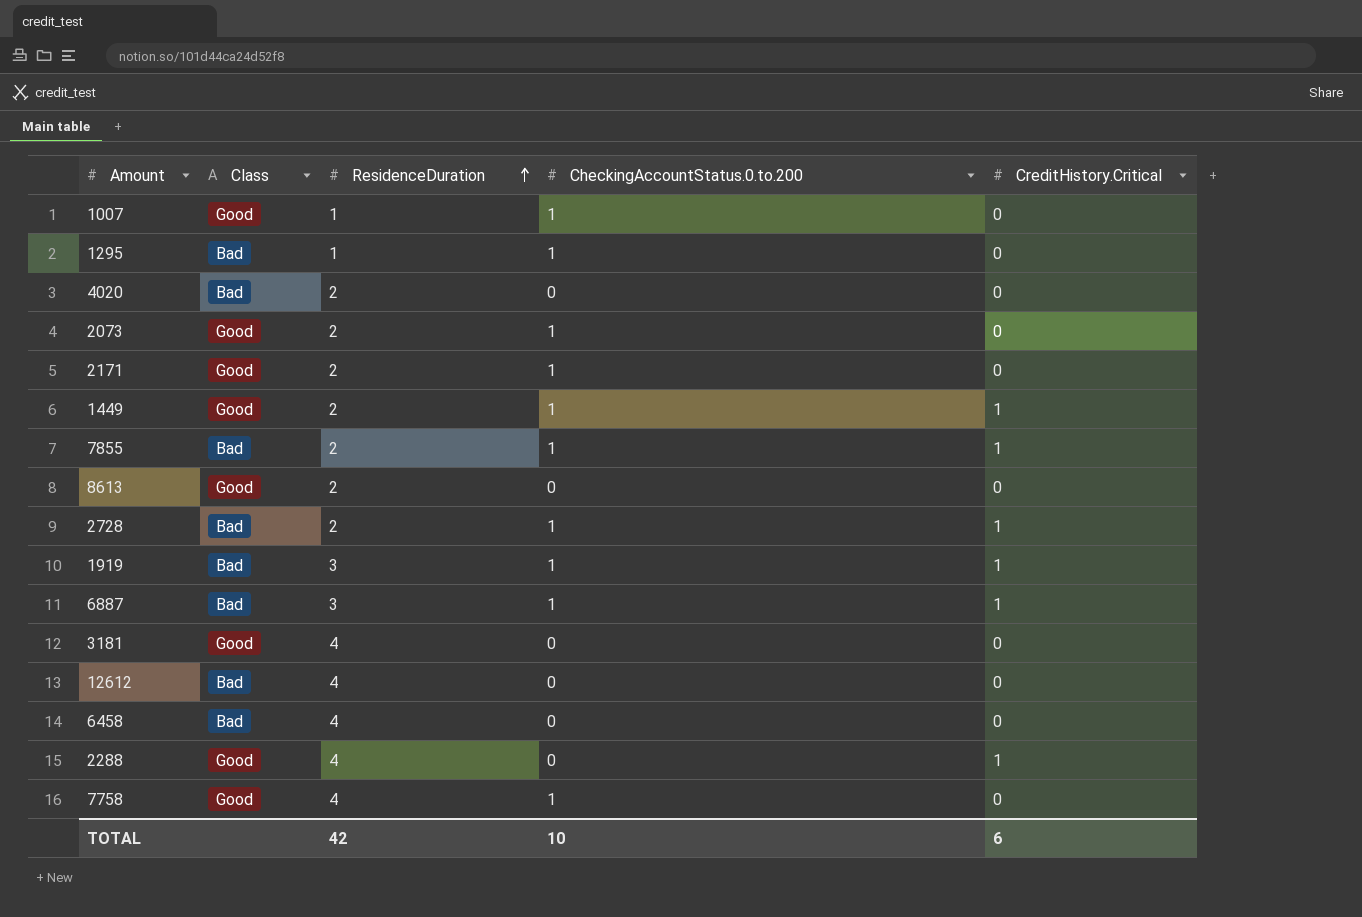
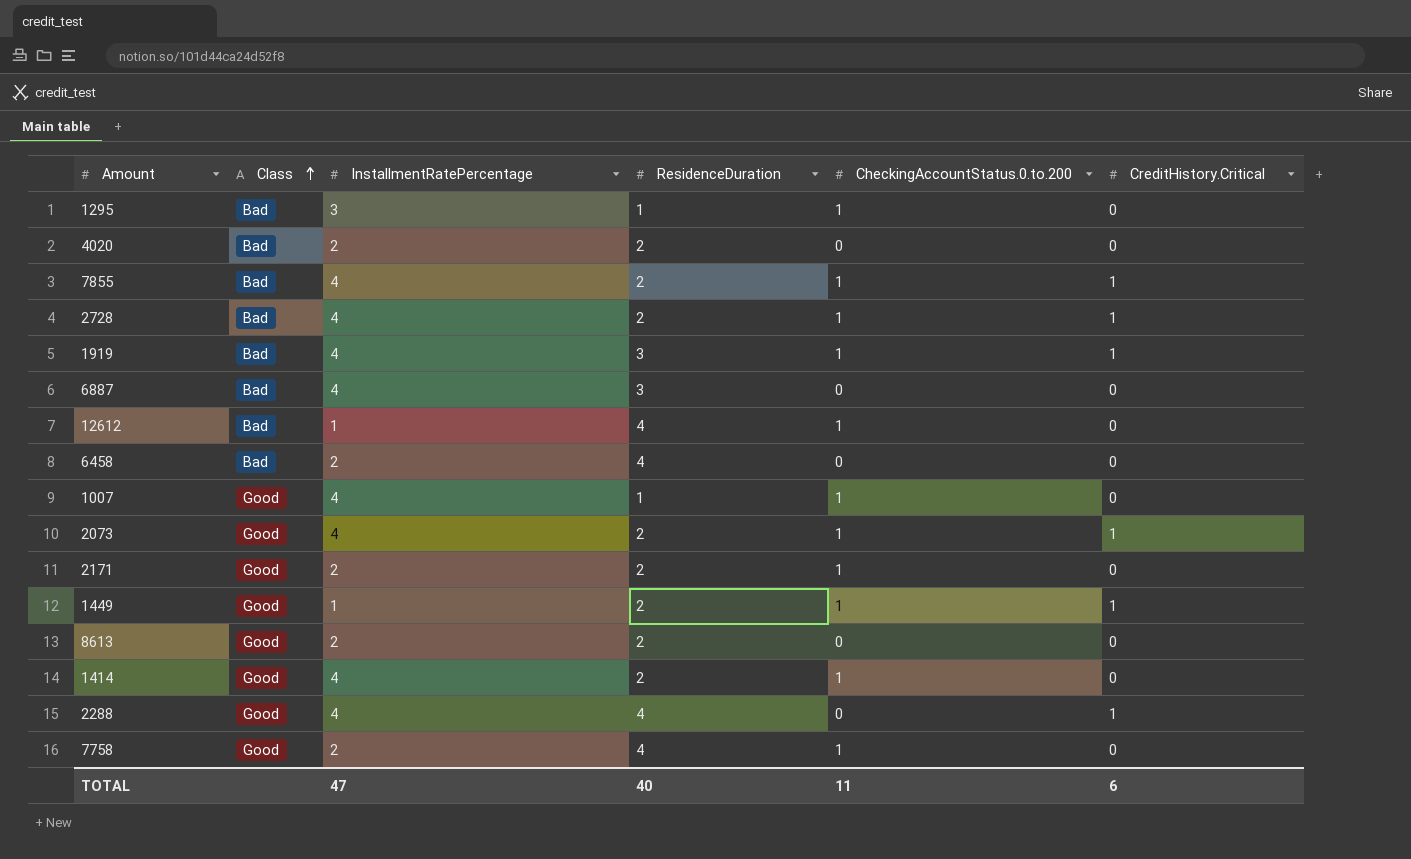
row order: ResidenceDuration ascending -> Class ascending
column InstallmentRatePercentage | position: none -> 3
row 3181: Good | 4 | 0 | 0 -> none
6887 | CheckingAccountStatus.0.to.200: 1 -> 0
6887 | CreditHistory.Critical: 1 -> 0
12612 | CheckingAccountStatus.0.to.200: 0 -> 1
2073 | CreditHistory.Critical: 0 -> 1
row 1414: none -> Good | 4 | 2 | 1 | 0
TOTAL | ResidenceDuration: 42 -> 40
TOTAL | CheckingAccountStatus.0.to.200: 10 -> 11

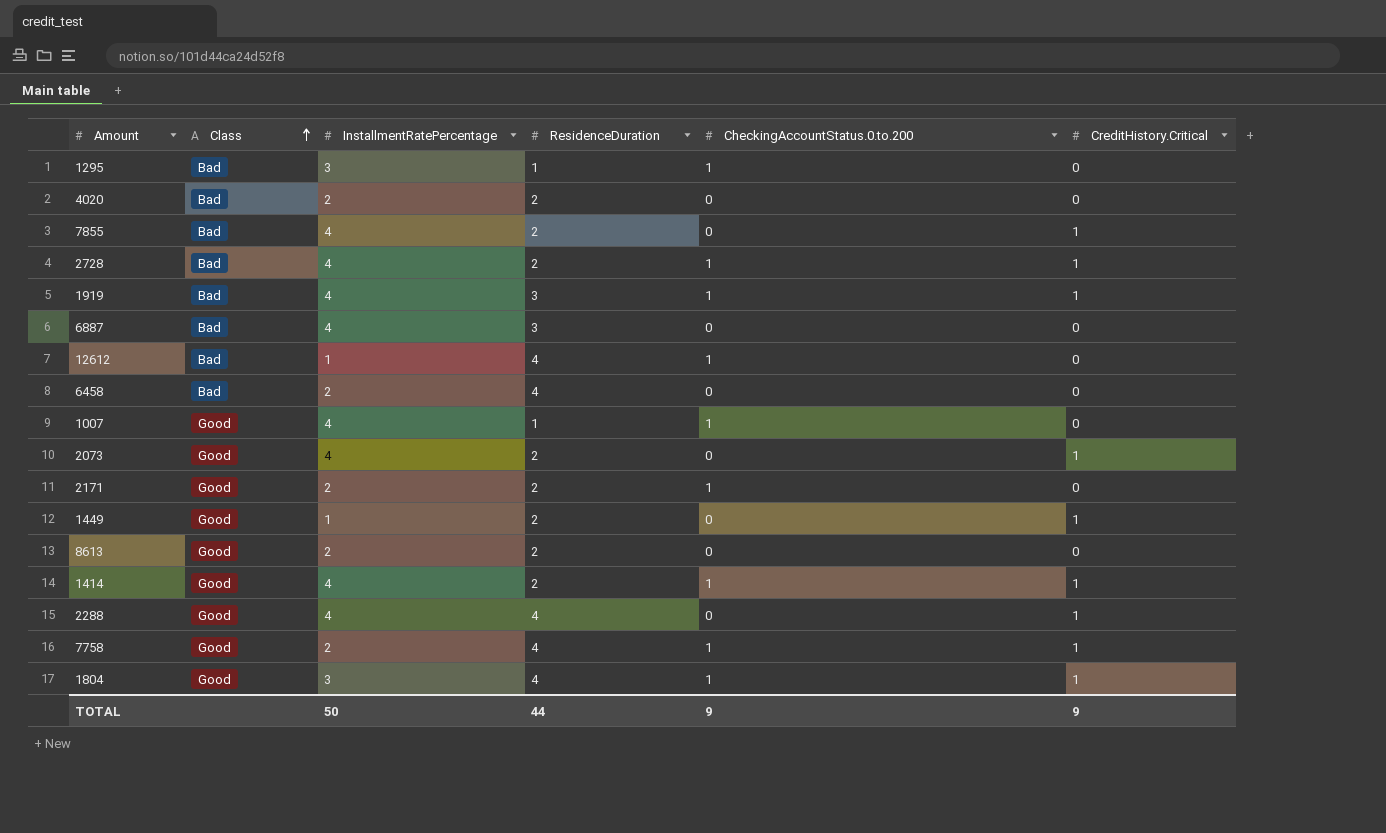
7855 | CheckingAccountStatus.0.to.200: 1 -> 0
2073 | CheckingAccountStatus.0.to.200: 1 -> 0
1449 | CheckingAccountStatus.0.to.200: 1 -> 0
1414 | CreditHistory.Critical: 0 -> 1
7758 | CreditHistory.Critical: 0 -> 1
row 1804: none -> Good | 3 | 4 | 1 | 1
TOTAL | InstallmentRatePercentage: 47 -> 50
TOTAL | ResidenceDuration: 40 -> 44
TOTAL | CheckingAccountStatus.0.to.200: 11 -> 9
TOTAL | CreditHistory.Critical: 6 -> 9

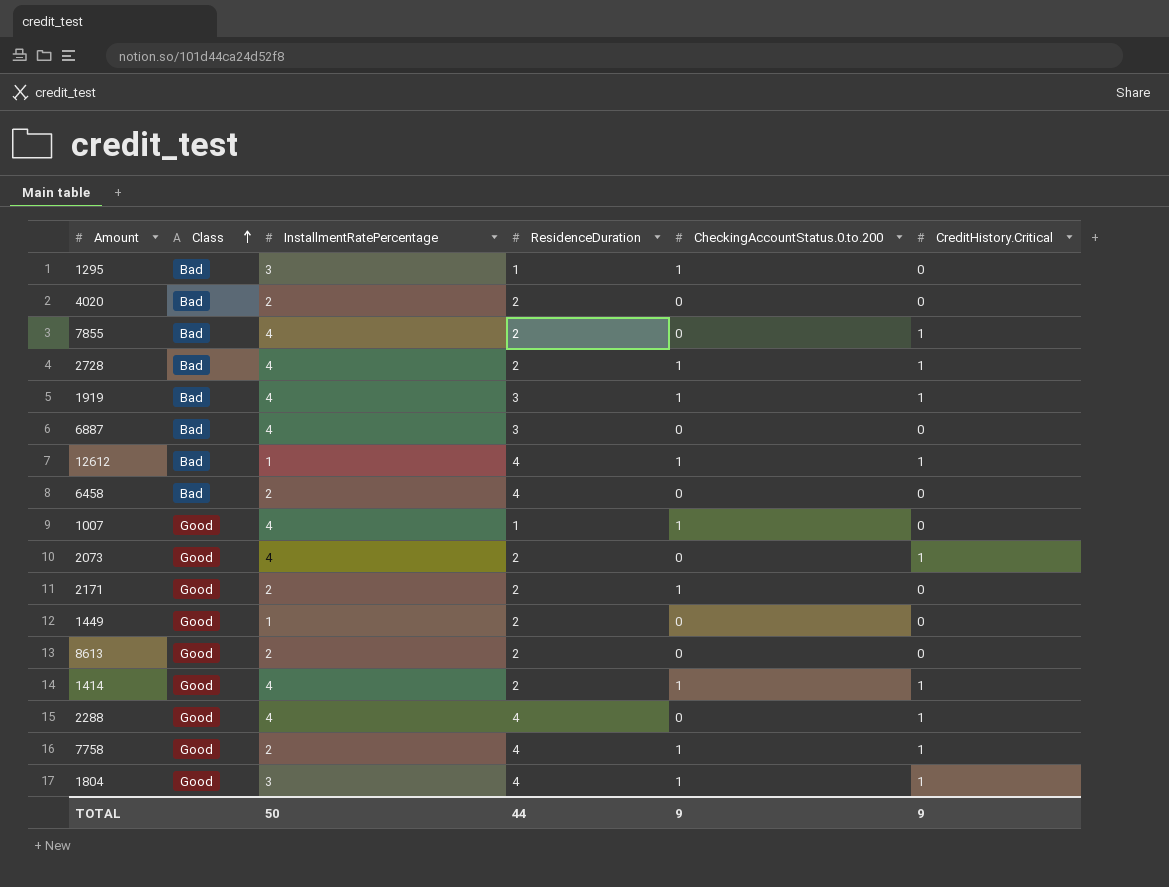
12612 | CreditHistory.Critical: 0 -> 1
1449 | CreditHistory.Critical: 1 -> 0

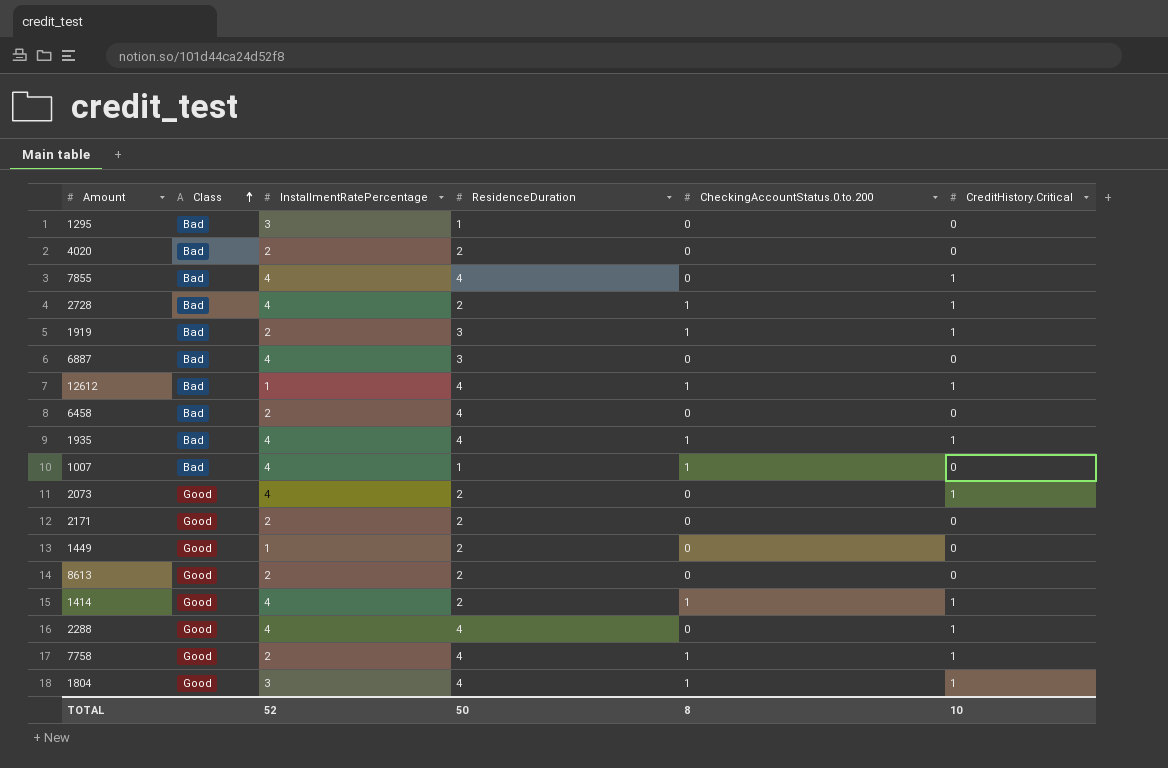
1295 | CheckingAccountStatus.0.to.200: 1 -> 0
7855 | ResidenceDuration: 2 -> 4
1919 | InstallmentRatePercentage: 4 -> 2
row 1935: none -> Bad | 4 | 4 | 1 | 1
1007 | Class: Good -> Bad
2171 | CheckingAccountStatus.0.to.200: 1 -> 0
TOTAL | InstallmentRatePercentage: 50 -> 52
TOTAL | ResidenceDuration: 44 -> 50
TOTAL | CheckingAccountStatus.0.to.200: 9 -> 8
TOTAL | CreditHistory.Critical: 9 -> 10

